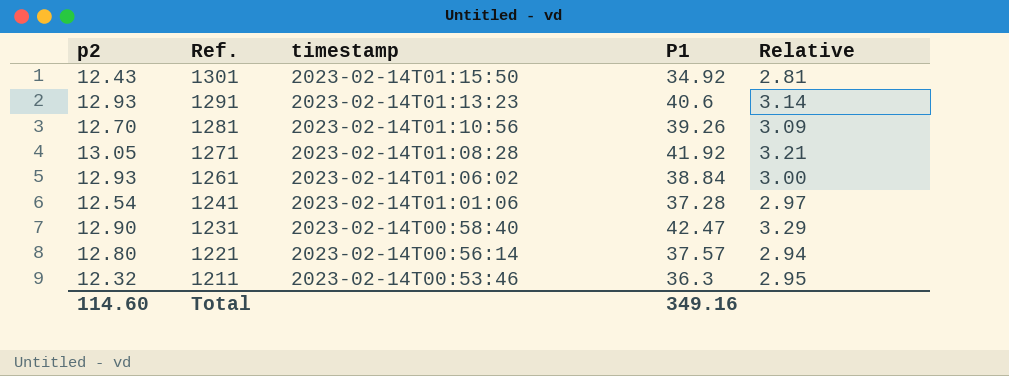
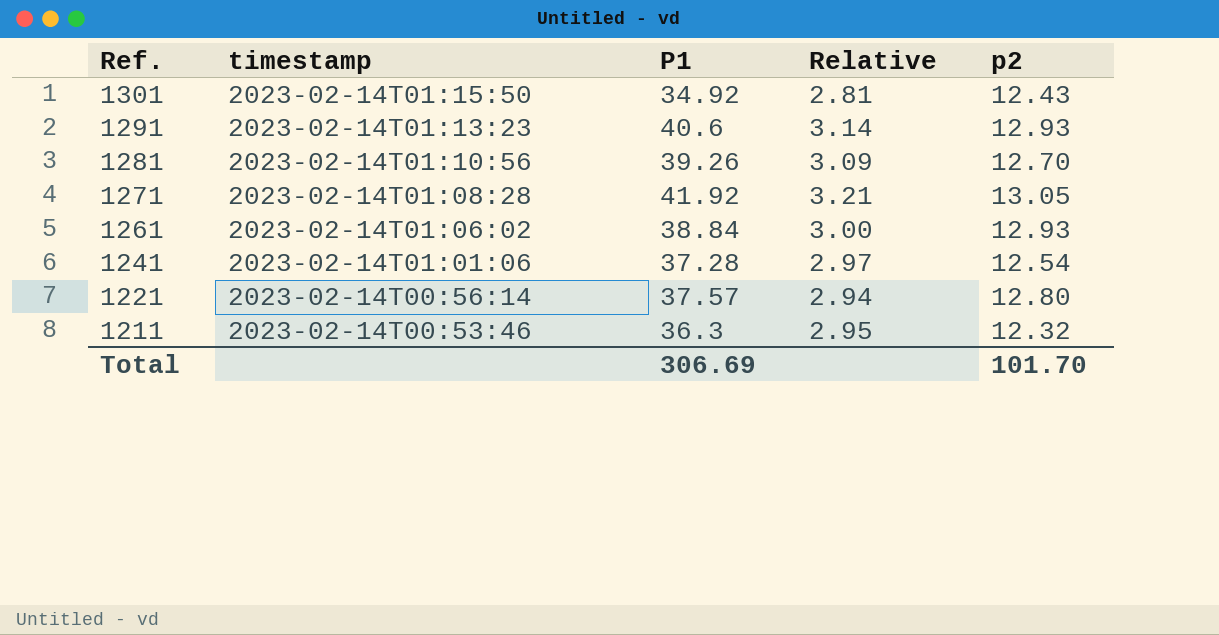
column p2 | position: 1 -> 5
row 1231: 12.90 | 2023-02-14T00:58:40 | 42.47 | 3.29 -> none
Total | P1: 349.16 -> 306.69
Total | p2: 114.60 -> 101.70

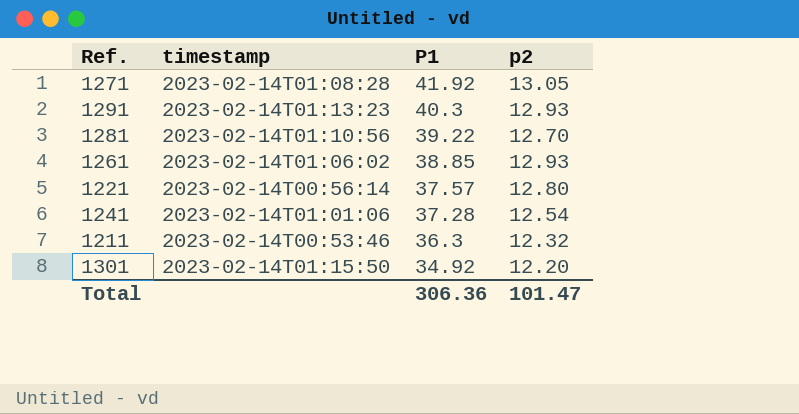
row order: Ref. descending -> P1 descending
column Relative | formula: [P1] / [p2] -> none
1291 | P1: 40.6 -> 40.3
1281 | P1: 39.26 -> 39.22
1261 | P1: 38.84 -> 38.85
1301 | p2: 12.43 -> 12.20
Total | P1: 306.69 -> 306.36
Total | p2: 101.70 -> 101.47

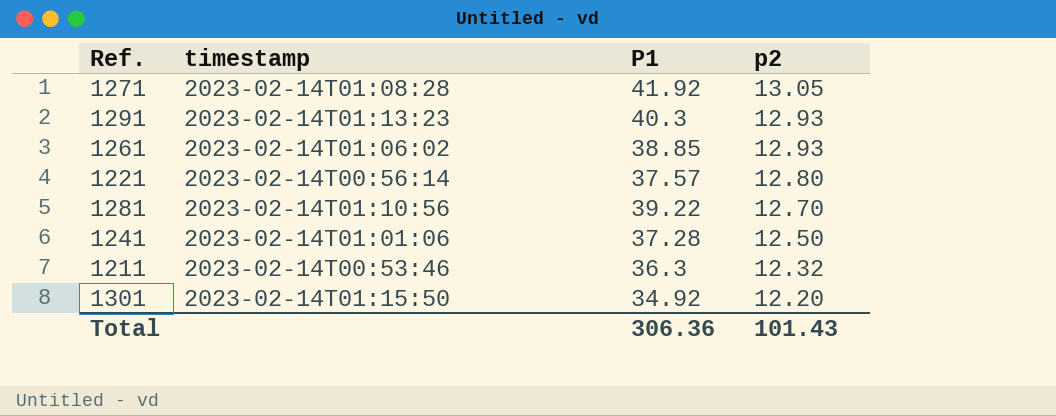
row order: P1 descending -> p2 descending
1241 | p2: 12.54 -> 12.50
Total | p2: 101.47 -> 101.43

